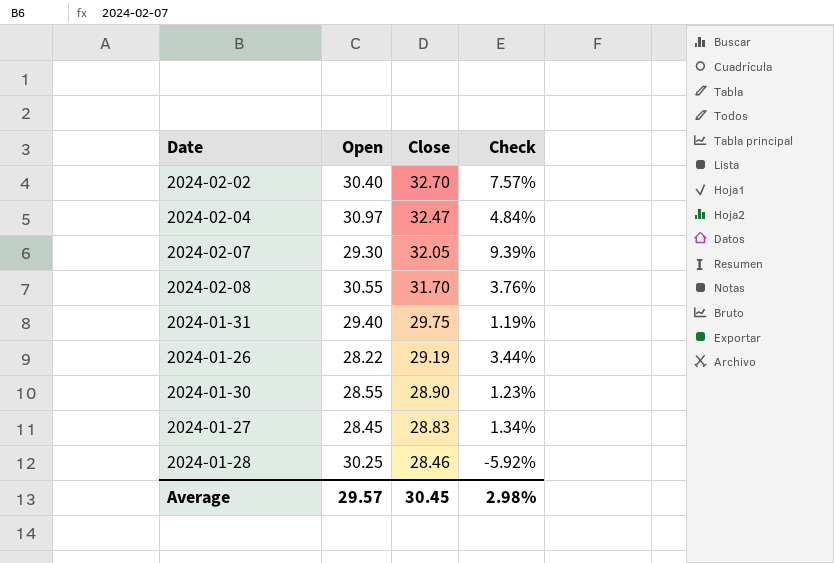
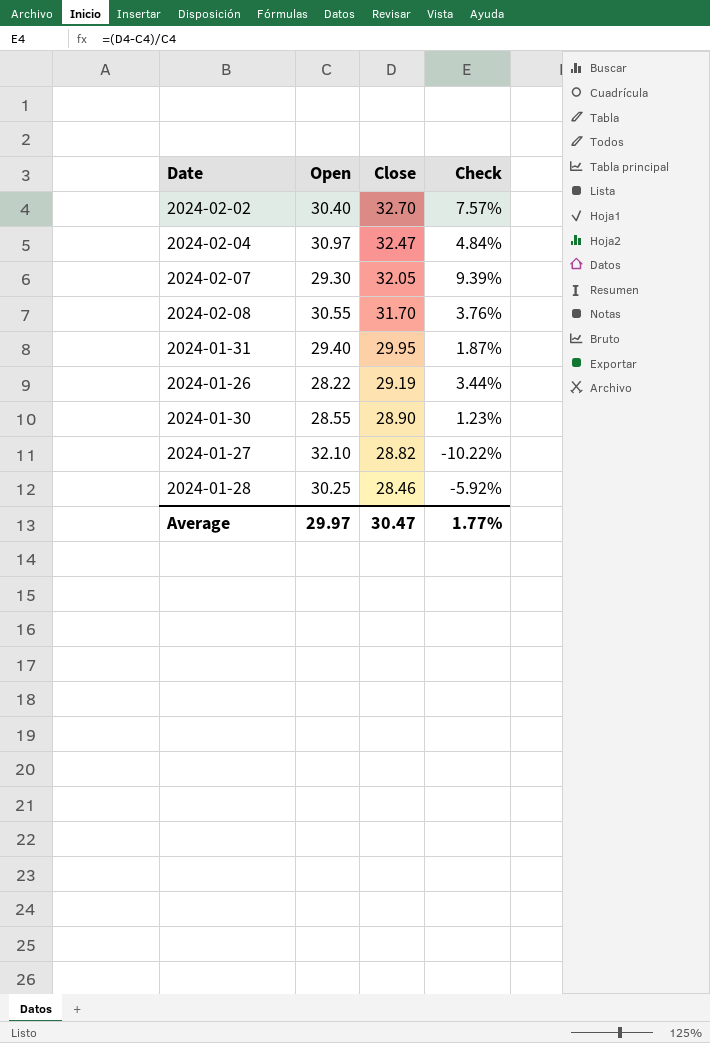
2024-01-31 | Close: 29.75 -> 29.95
2024-01-31 | Check: 1.19% -> 1.87%
2024-01-27 | Open: 28.45 -> 32.10
2024-01-27 | Close: 28.83 -> 28.82
2024-01-27 | Check: 1.34% -> -10.22%
Average | Open: 29.57 -> 29.97
Average | Close: 30.45 -> 30.47
Average | Check: 2.98% -> 1.77%

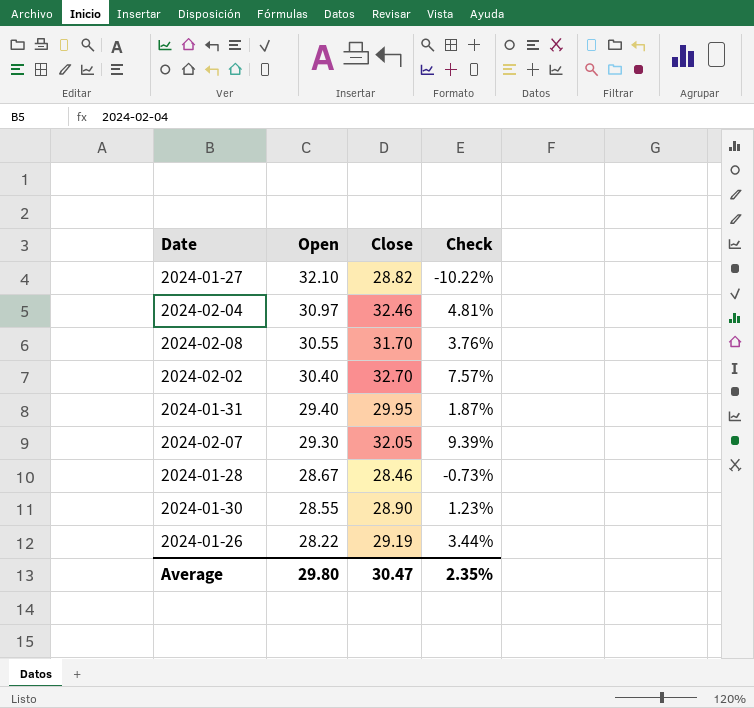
row order: Close descending -> Open descending
2024-02-04 | Close: 32.47 -> 32.46
2024-02-04 | Check: 4.84% -> 4.81%
2024-01-28 | Open: 30.25 -> 28.67
2024-01-28 | Check: -5.92% -> -0.73%
Average | Open: 29.97 -> 29.80
Average | Check: 1.77% -> 2.35%

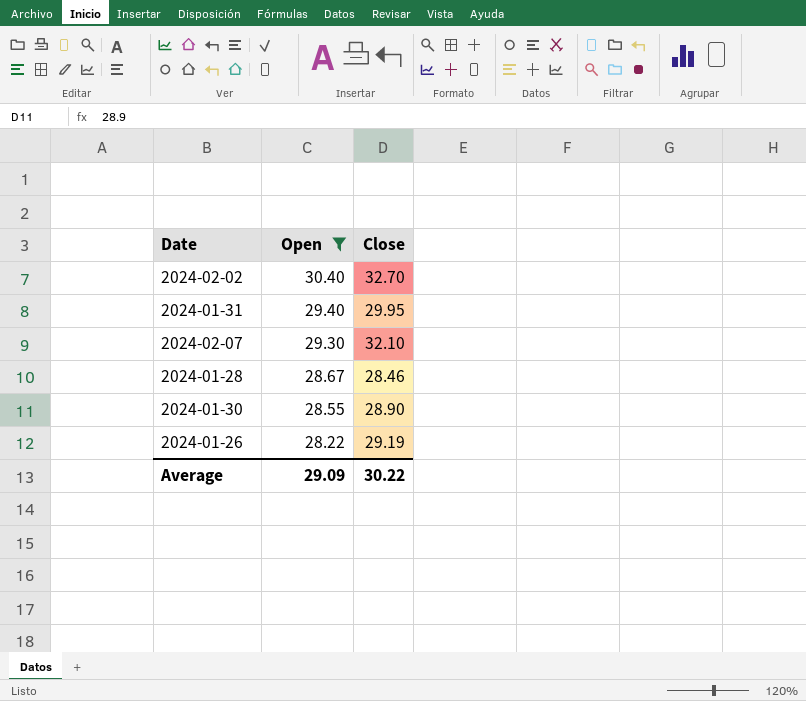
filter: none -> Open <= 30.40
column Check | formula: ([Close] - [Open]) / [Open] -> none
2024-02-07 | Close: 32.05 -> 32.10
Average | Open: 29.80 -> 29.09
Average | Close: 30.47 -> 30.22

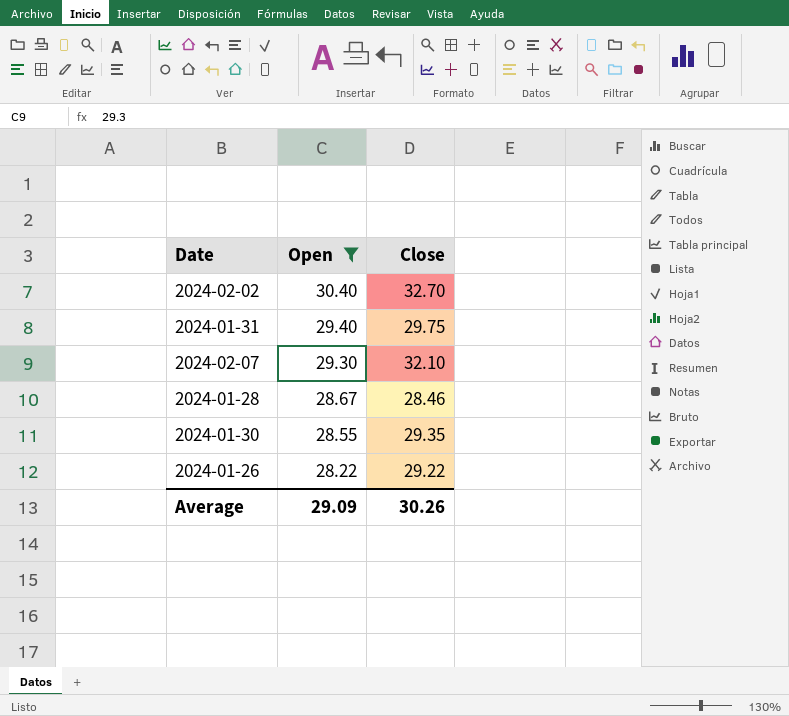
2024-01-31 | Close: 29.95 -> 29.75
2024-01-30 | Close: 28.90 -> 29.35
2024-01-26 | Close: 29.19 -> 29.22
Average | Close: 30.22 -> 30.26

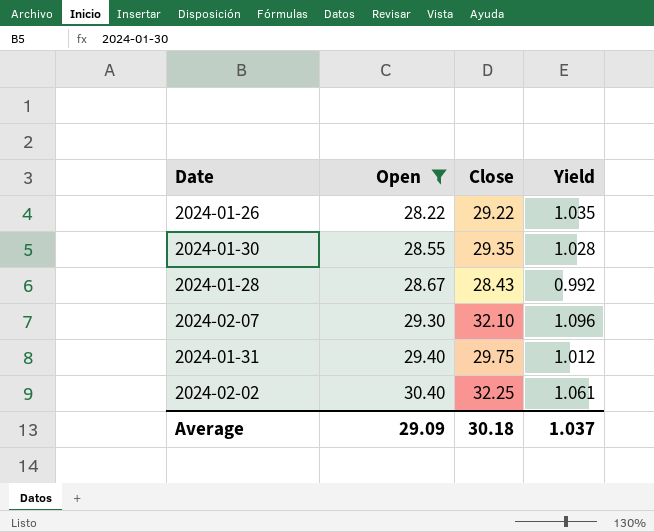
row order: Open descending -> Open ascending
column Yield | formula: none -> [Close] / [Open]
2024-01-28 | Close: 28.46 -> 28.43
2024-02-02 | Close: 32.70 -> 32.25
Average | Close: 30.26 -> 30.18

